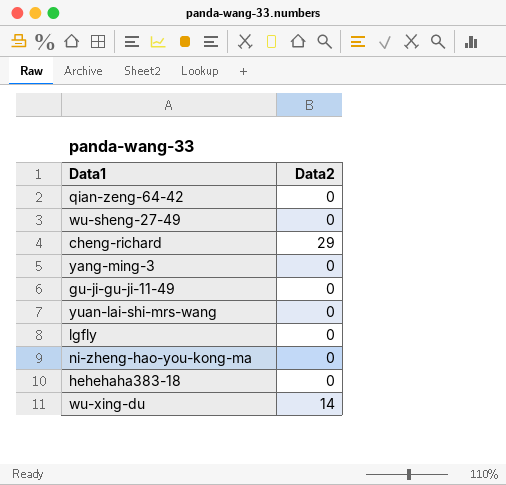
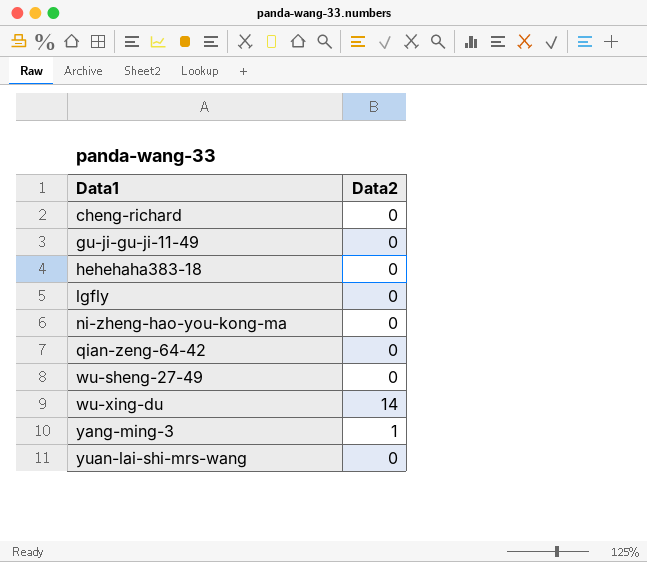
row order: none -> Data1 ascending
cheng-richard | Data2: 29 -> 0
yang-ming-3 | Data2: 0 -> 1

